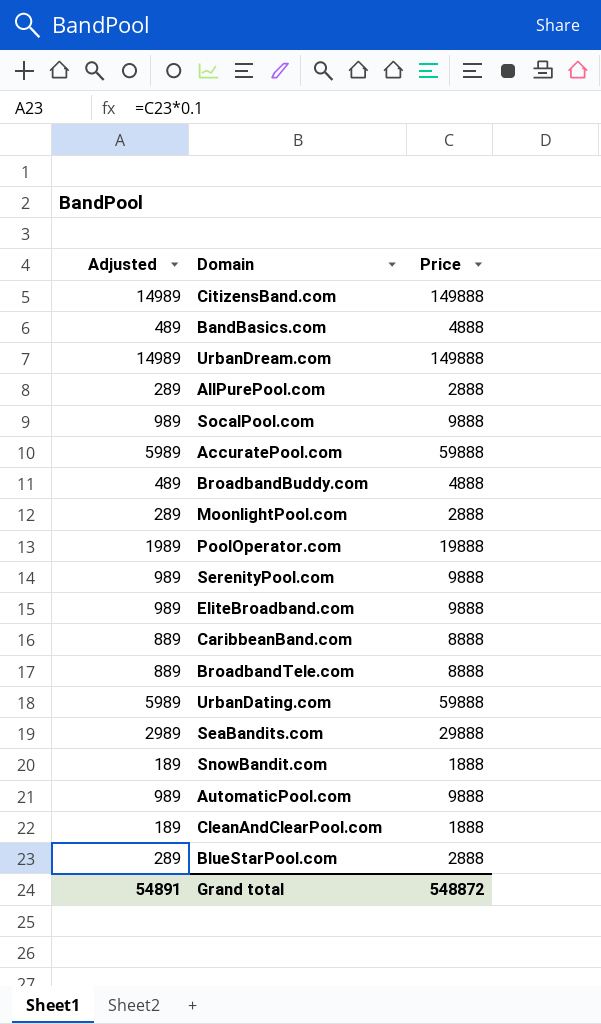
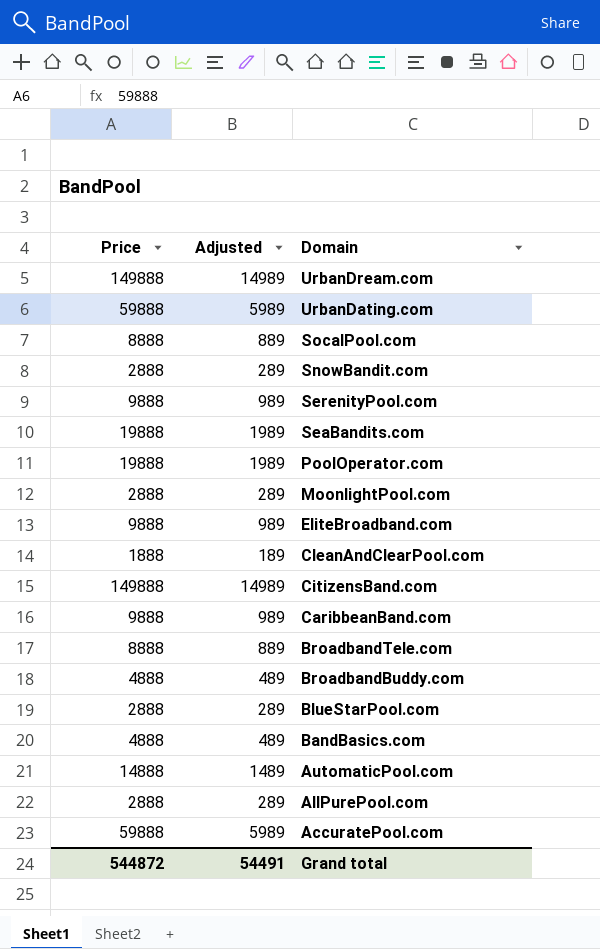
row order: none -> Domain descending
column Price | position: 3 -> 1
SocalPool.com | Price: 9888 -> 8888
SocalPool.com | Adjusted: 989 -> 889
SnowBandit.com | Price: 1888 -> 2888
SnowBandit.com | Adjusted: 189 -> 289
SeaBandits.com | Price: 29888 -> 19888
SeaBandits.com | Adjusted: 2989 -> 1989
CaribbeanBand.com | Price: 8888 -> 9888
CaribbeanBand.com | Adjusted: 889 -> 989
AutomaticPool.com | Price: 9888 -> 14888
AutomaticPool.com | Adjusted: 989 -> 1489
Grand total | Price: 548872 -> 544872
Grand total | Adjusted: 54891 -> 54491

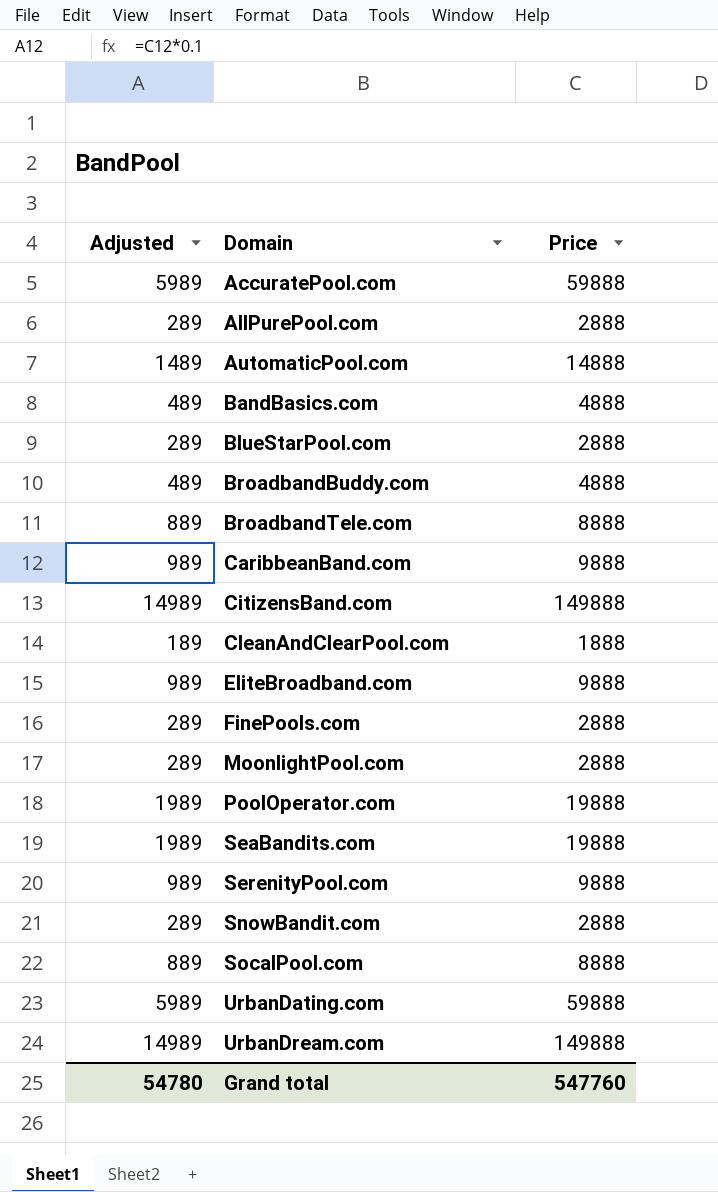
row order: Domain descending -> Domain ascending
column Price | position: 1 -> 3
row FinePools.com: none -> 289 | 2888
Grand total | Adjusted: 54491 -> 54780
Grand total | Price: 544872 -> 547760

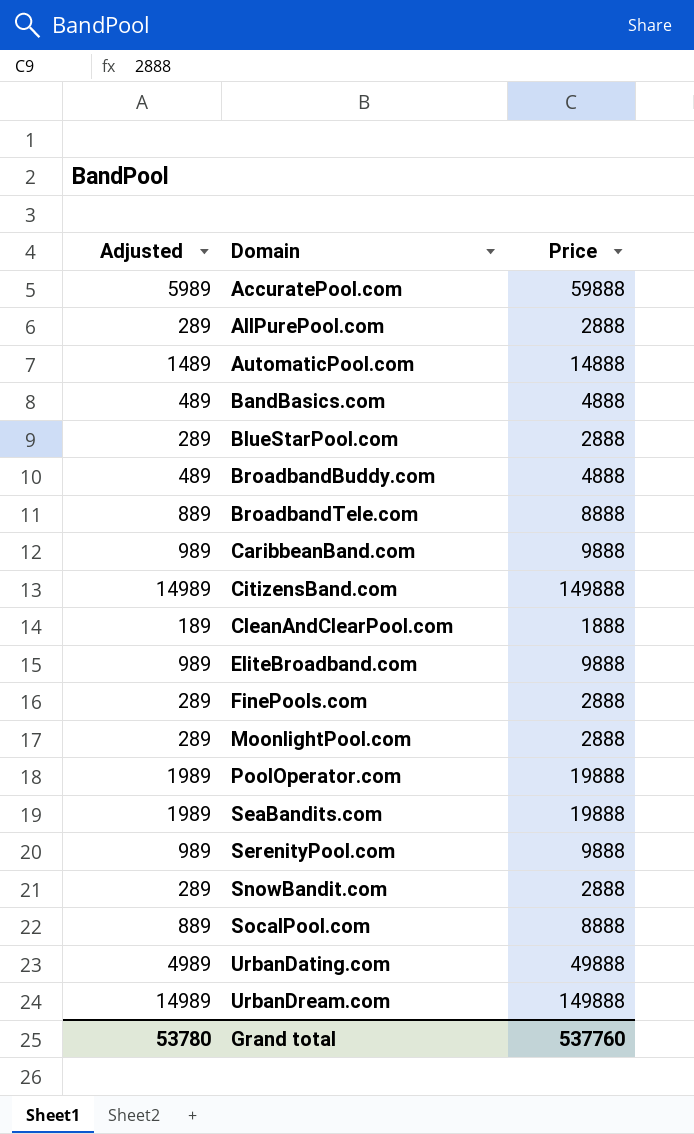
UrbanDating.com | Adjusted: 5989 -> 4989
UrbanDating.com | Price: 59888 -> 49888
Grand total | Adjusted: 54780 -> 53780
Grand total | Price: 547760 -> 537760

